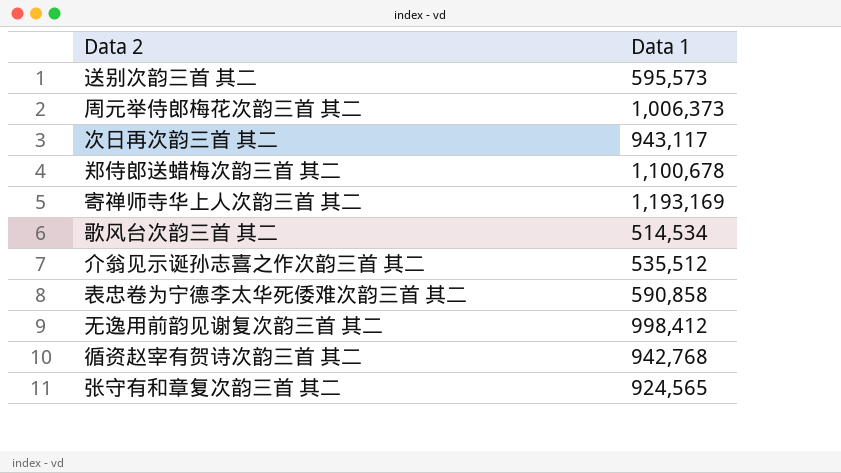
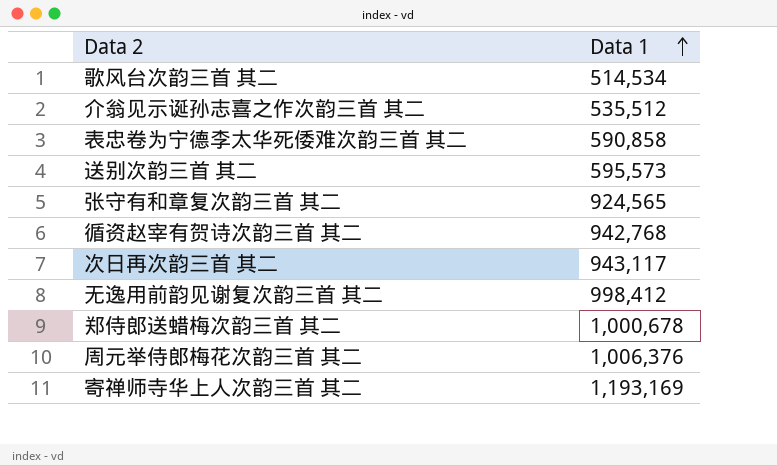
row order: none -> Data 1 ascending
郑侍郎送蜡梅次韵三首 其二 | Data 1: 1,100,678 -> 1,000,678
周元举侍郎梅花次韵三首 其二 | Data 1: 1,006,373 -> 1,006,376

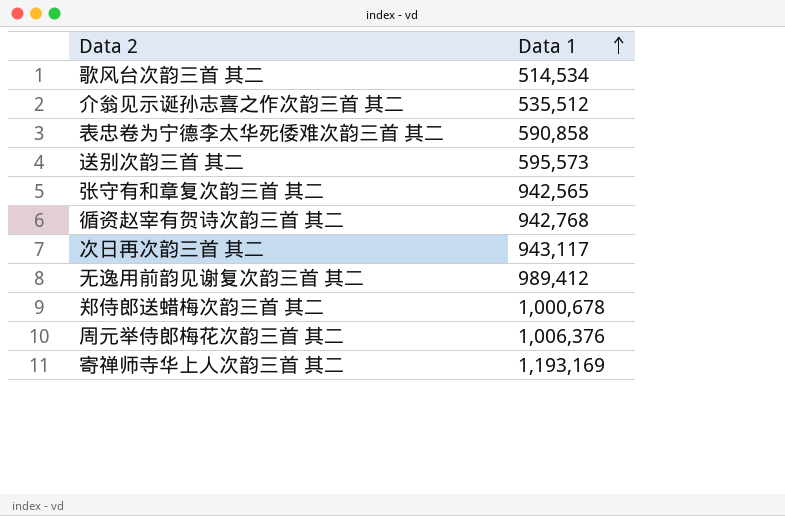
张守有和章复次韵三首 其二 | Data 1: 924,565 -> 942,565
无逸用前韵见谢复次韵三首 其二 | Data 1: 998,412 -> 989,412

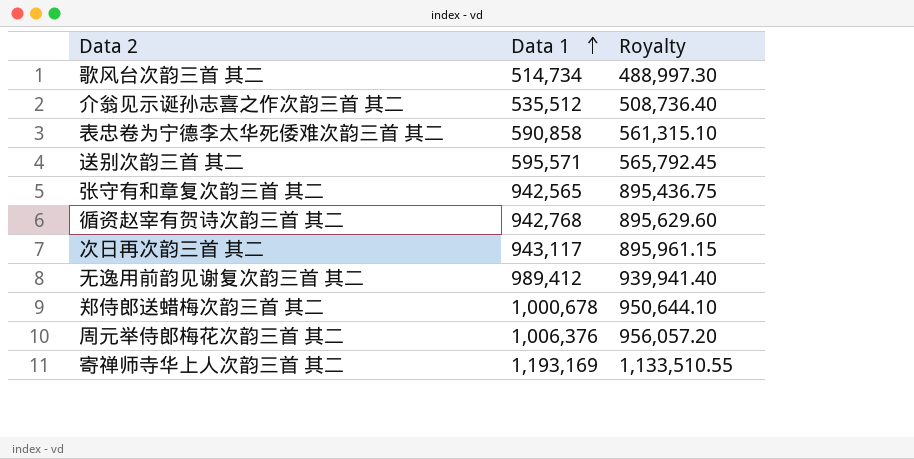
column Royalty | formula: none -> [Data 1] * 0.95
歌风台次韵三首 其二 | Data 1: 514,534 -> 514,734
送别次韵三首 其二 | Data 1: 595,573 -> 595,571

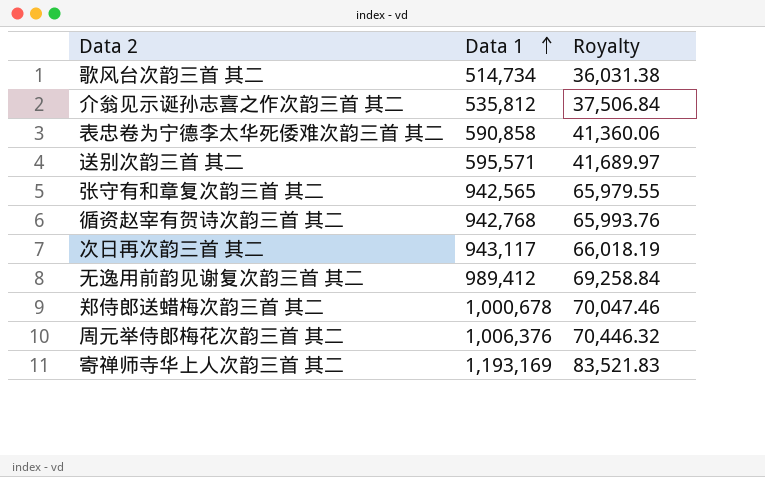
column Royalty | formula: [Data 1] * 0.95 -> [Data 1] * 0.07
介翁见示诞孙志喜之作次韵三首 其二 | Data 1: 535,512 -> 535,812

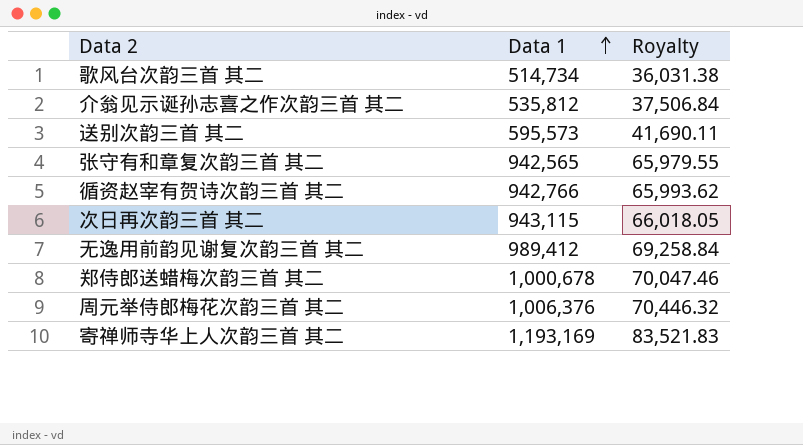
row 表忠卷为宁德李太华死倭难次韵三首 其二: 590,858 | 41,360.06 -> none
送别次韵三首 其二 | Data 1: 595,571 -> 595,573
送别次韵三首 其二 | Royalty: 41,689.97 -> 41,690.11
循资赵宰有贺诗次韵三首 其二 | Data 1: 942,768 -> 942,766
循资赵宰有贺诗次韵三首 其二 | Royalty: 65,993.76 -> 65,993.62
次日再次韵三首 其二 | Data 1: 943,117 -> 943,115
次日再次韵三首 其二 | Royalty: 66,018.19 -> 66,018.05

